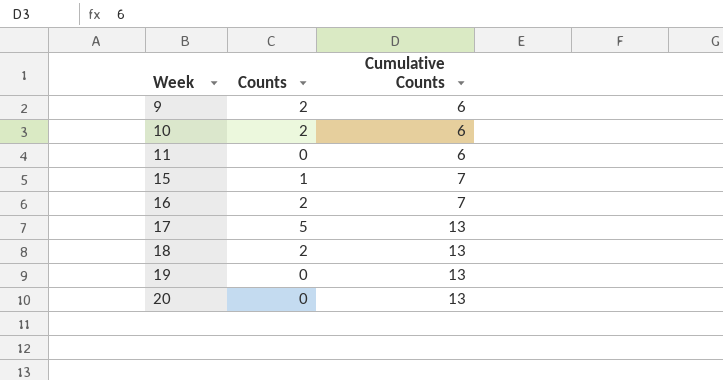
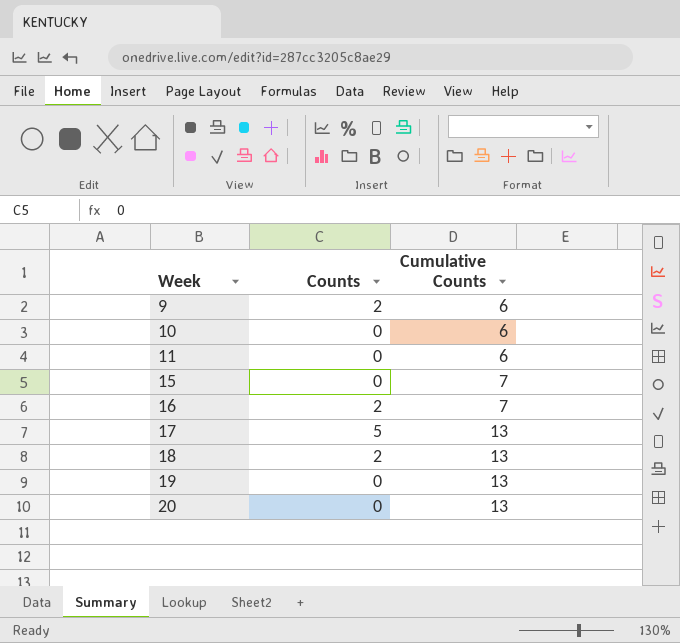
10 | Counts: 2 -> 0
15 | Counts: 1 -> 0

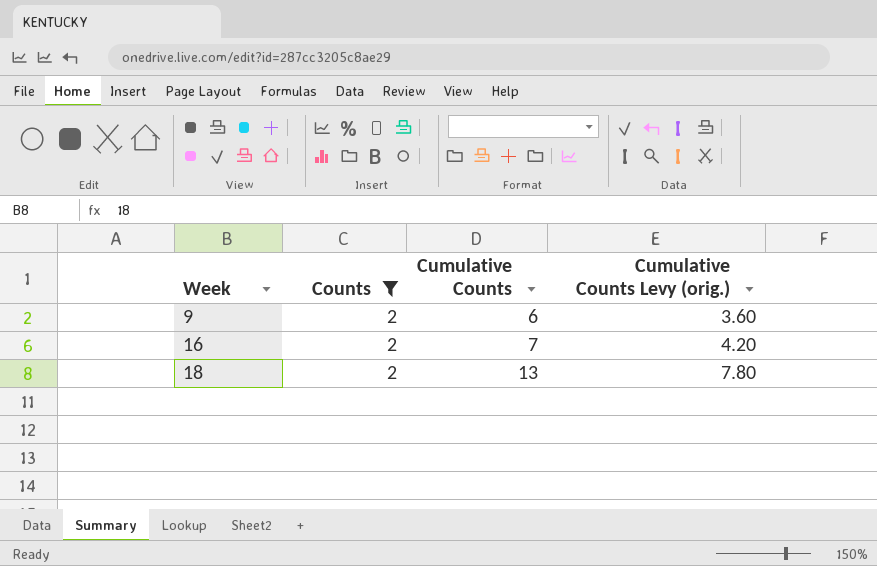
filter: none -> Counts = 2
column Cumulative Counts Levy (orig.) | formula: none -> [Cumulative Counts] * 0.6

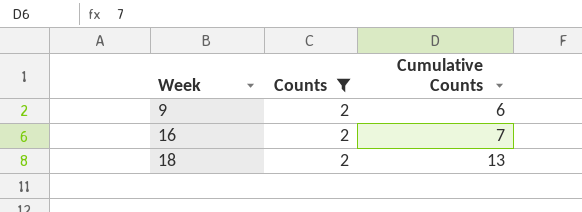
column Cumulative Counts Levy (orig.) | formula: [Cumulative Counts] * 0.6 -> none

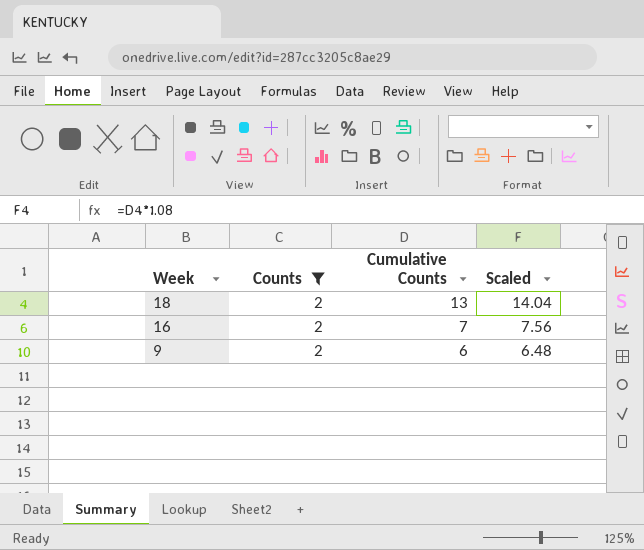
row order: Week ascending -> Week descending
column Scaled | formula: none -> [Cumulative Counts] * 1.08

